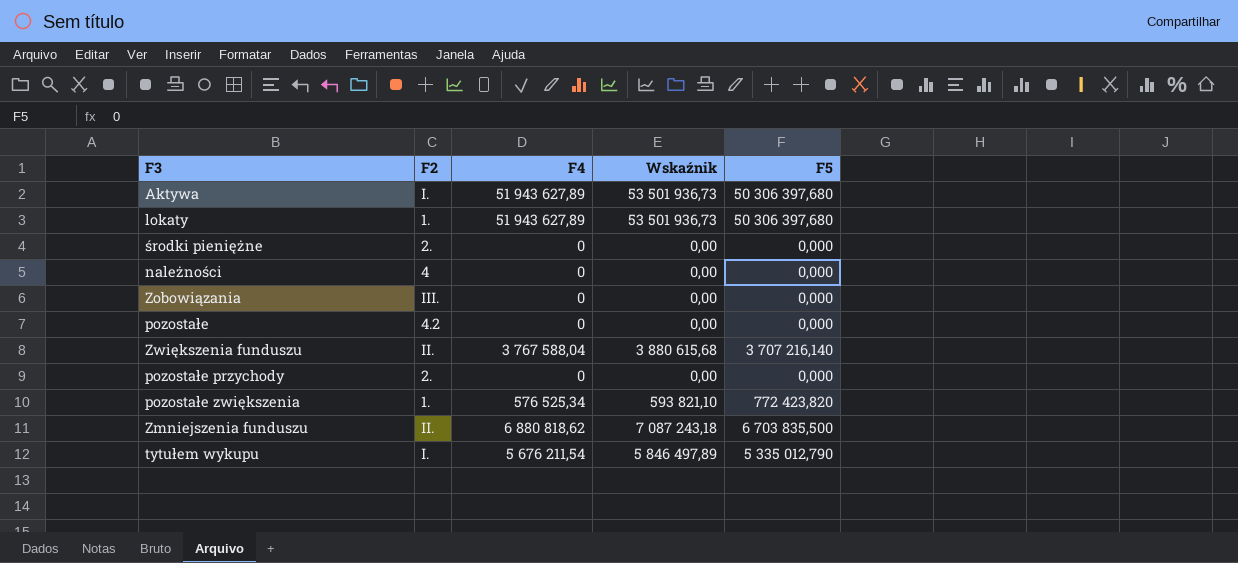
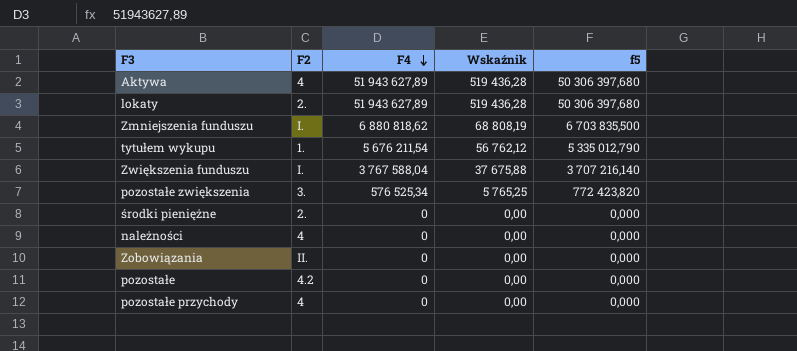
row order: none -> F4 descending
column Wskaźnik | formula: [F4] * 1,03 -> [F4] * 0,01
column name: F5 -> f5
Aktywa | F2: I. -> 4
lokaty | F2: 1. -> 2.
Zmniejszenia funduszu | F2: II. -> I.
tytułem wykupu | F2: I. -> 1.
Zwiększenia funduszu | F2: II. -> I.
pozostałe zwiększenia | F2: 1. -> 3.
Zobowiązania | F2: III. -> II.
pozostałe przychody | F2: 2. -> 4

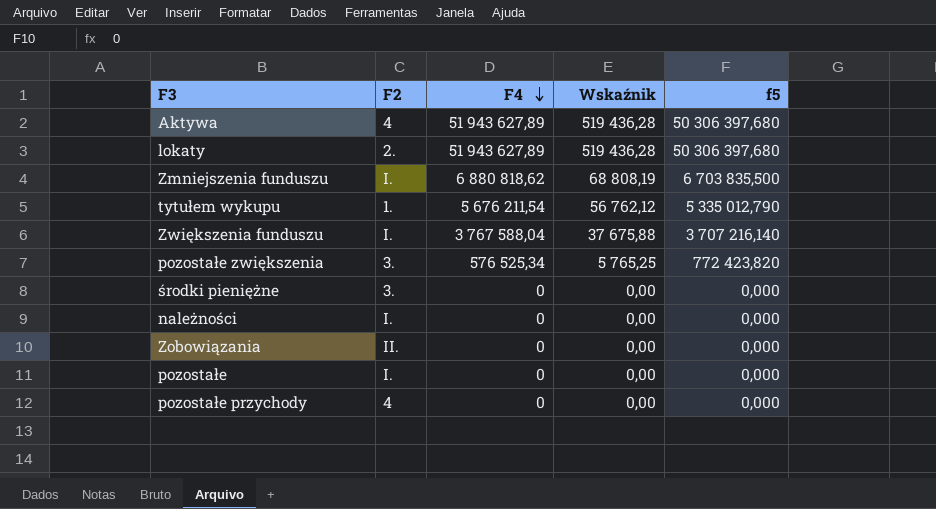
środki pieniężne | F2: 2. -> 3.
należności | F2: 4 -> I.
pozostałe | F2: 4.2 -> I.

